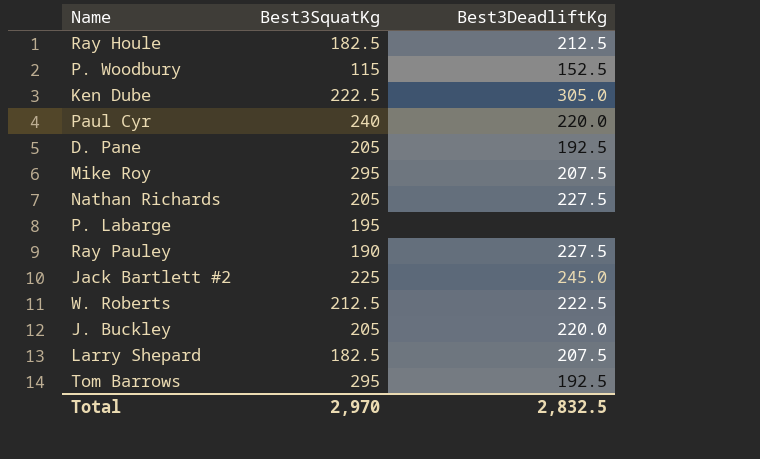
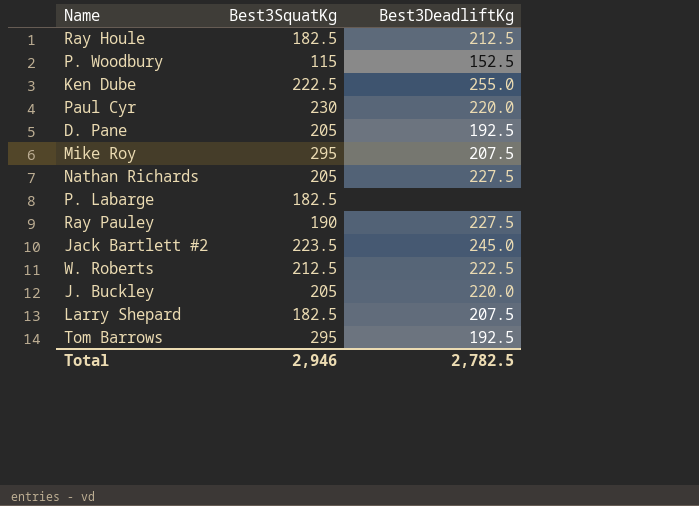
Ken Dube | Best3DeadliftKg: 305.0 -> 255.0
Paul Cyr | Best3SquatKg: 240 -> 230
P. Labarge | Best3SquatKg: 195 -> 182.5
Jack Bartlett #2 | Best3SquatKg: 225 -> 223.5
Total | Best3SquatKg: 2,970 -> 2,946
Total | Best3DeadliftKg: 2,832.5 -> 2,782.5

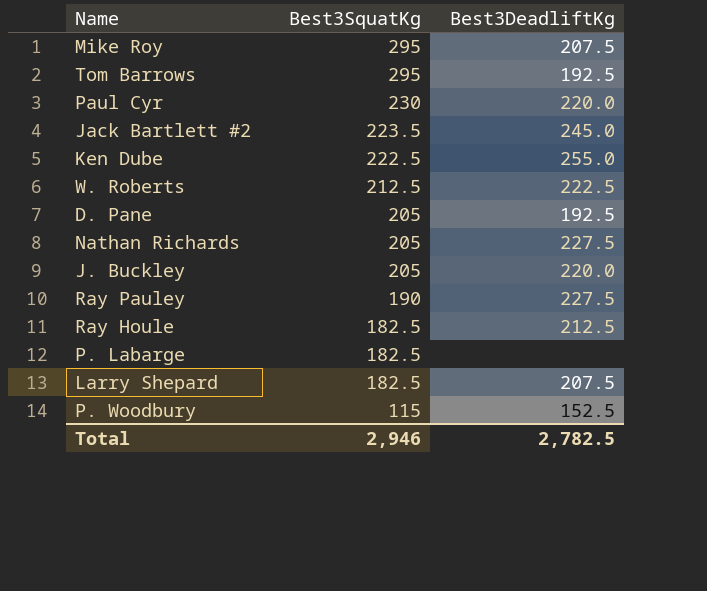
row order: none -> Best3SquatKg descending

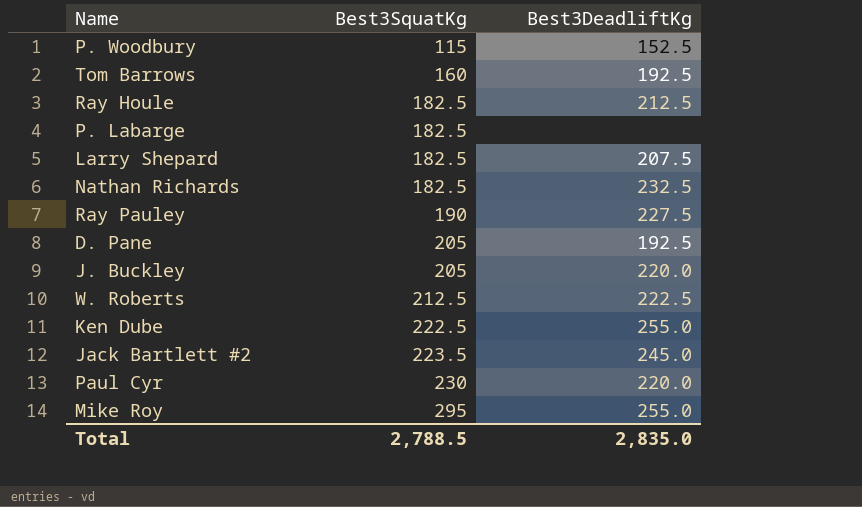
row order: Best3SquatKg descending -> Best3SquatKg ascending
Tom Barrows | Best3SquatKg: 295 -> 160
Nathan Richards | Best3SquatKg: 205 -> 182.5
Nathan Richards | Best3DeadliftKg: 227.5 -> 232.5
Mike Roy | Best3DeadliftKg: 207.5 -> 255.0
Total | Best3SquatKg: 2,946 -> 2,788.5
Total | Best3DeadliftKg: 2,782.5 -> 2,835.0

